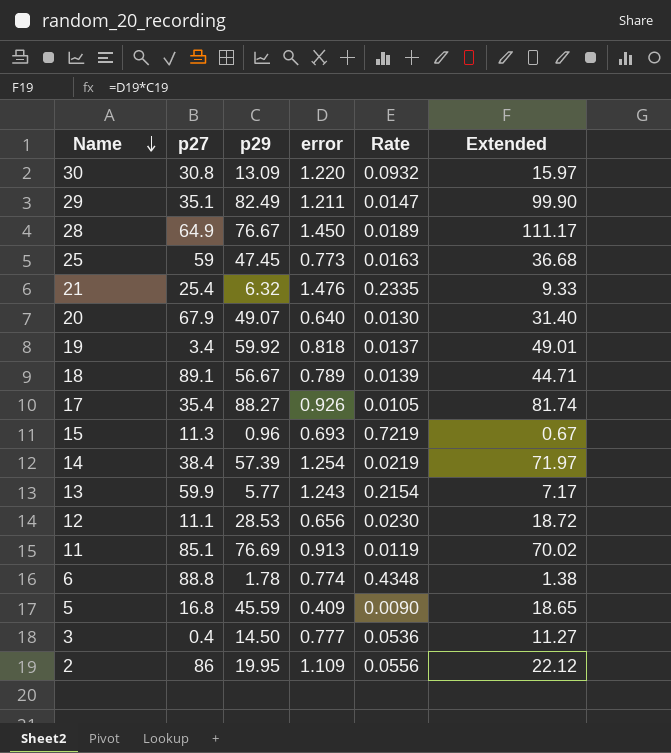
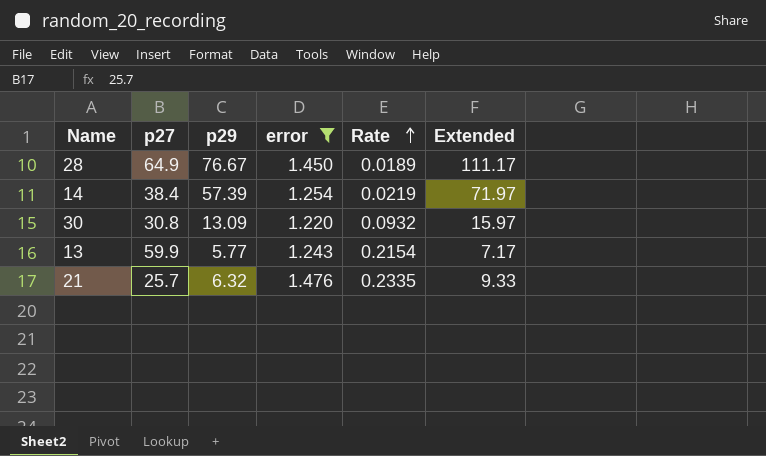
filter: none -> error >= 1.220
row order: Name descending -> Rate ascending
21 | p27: 25.4 -> 25.7

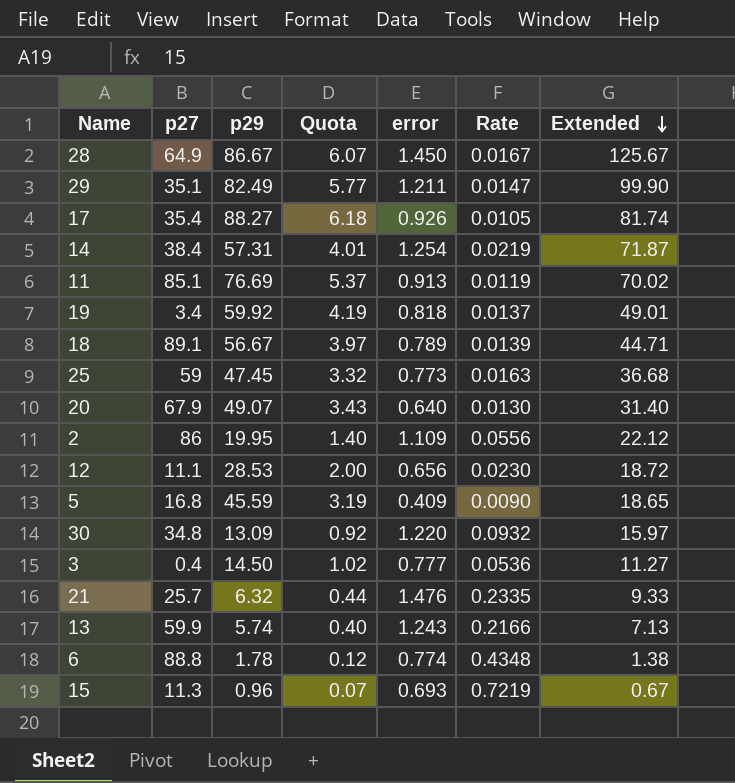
filter: error >= 1.220 -> none
row order: Rate ascending -> Extended descending
column Quota | formula: none -> [p29] * 0.07
28 | p29: 76.67 -> 86.67
28 | Rate: 0.0189 -> 0.0167
28 | Extended: 111.17 -> 125.67
14 | p29: 57.39 -> 57.31
14 | Extended: 71.97 -> 71.87
30 | p27: 30.8 -> 34.8
13 | p29: 5.77 -> 5.74
13 | Rate: 0.2154 -> 0.2166
13 | Extended: 7.17 -> 7.13

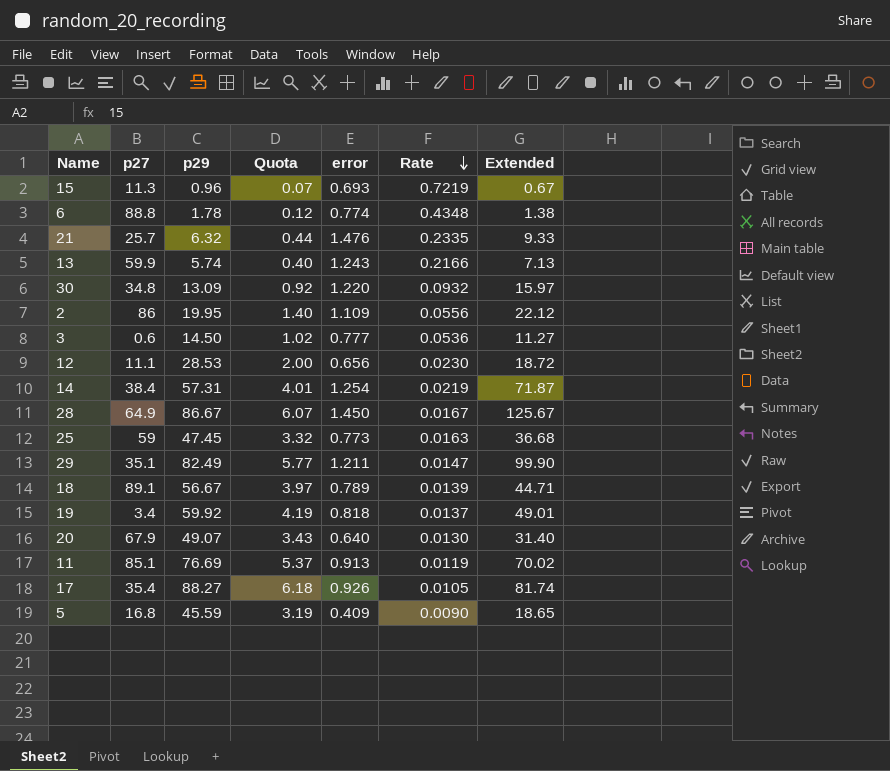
row order: Extended descending -> Rate descending
3 | p27: 0.4 -> 0.6

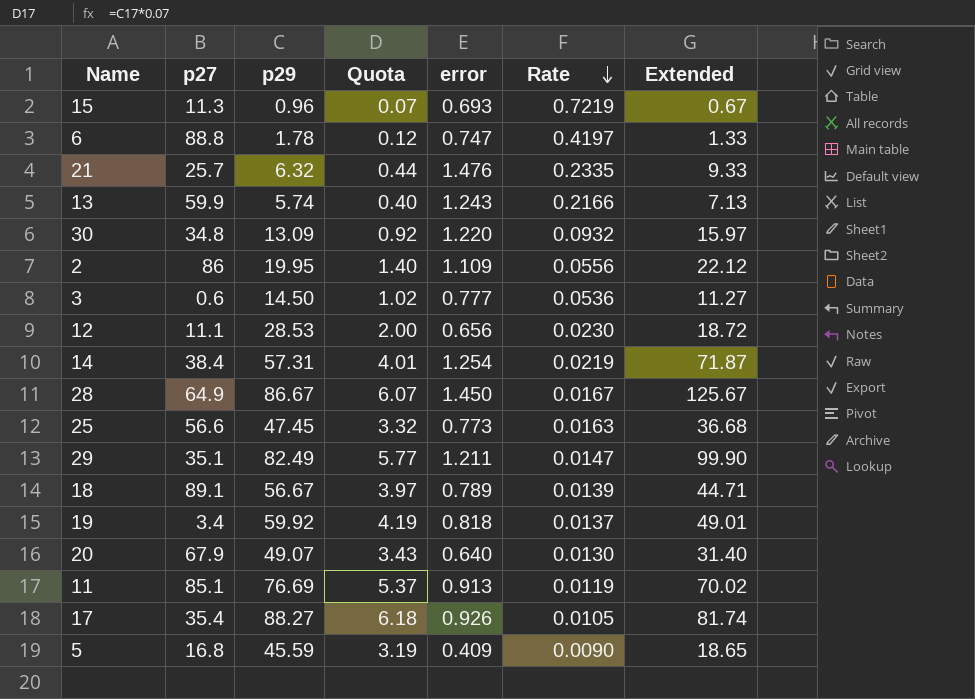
6 | error: 0.774 -> 0.747
6 | Rate: 0.4348 -> 0.4197
6 | Extended: 1.38 -> 1.33
25 | p27: 59 -> 56.6

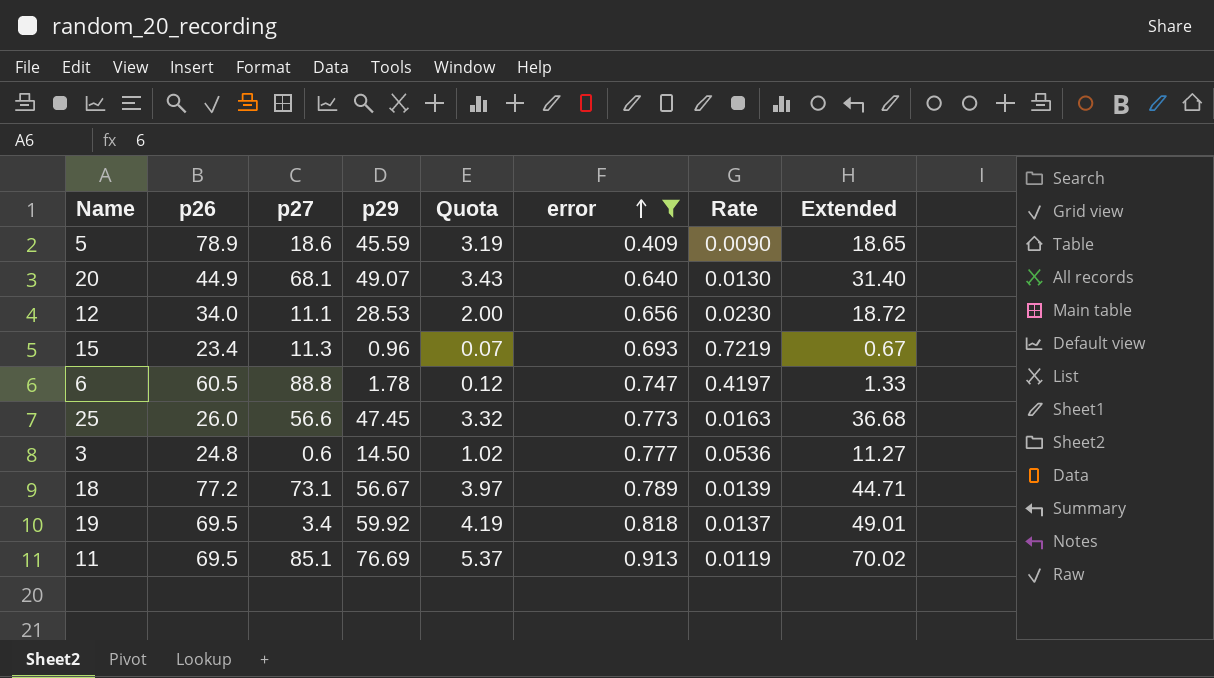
filter: none -> error <= 0.913
row order: Rate descending -> error ascending
column p26 | position: none -> 2
5 | p27: 16.8 -> 18.6
20 | p27: 67.9 -> 68.1
18 | p27: 89.1 -> 73.1

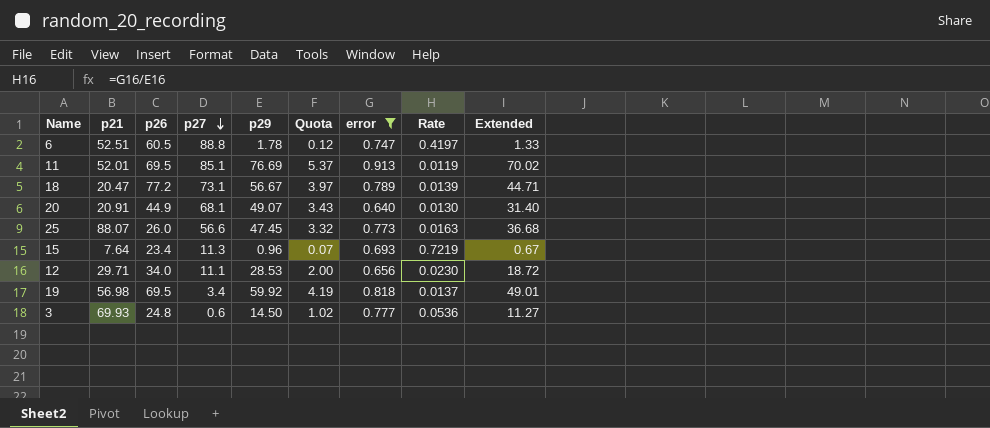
row order: error ascending -> p27 descending
column p21 | position: none -> 2
row 5: 78.9 | 18.6 | 45.59 | 3.19 | 0.409 | 0.0090 | 18.65 -> none

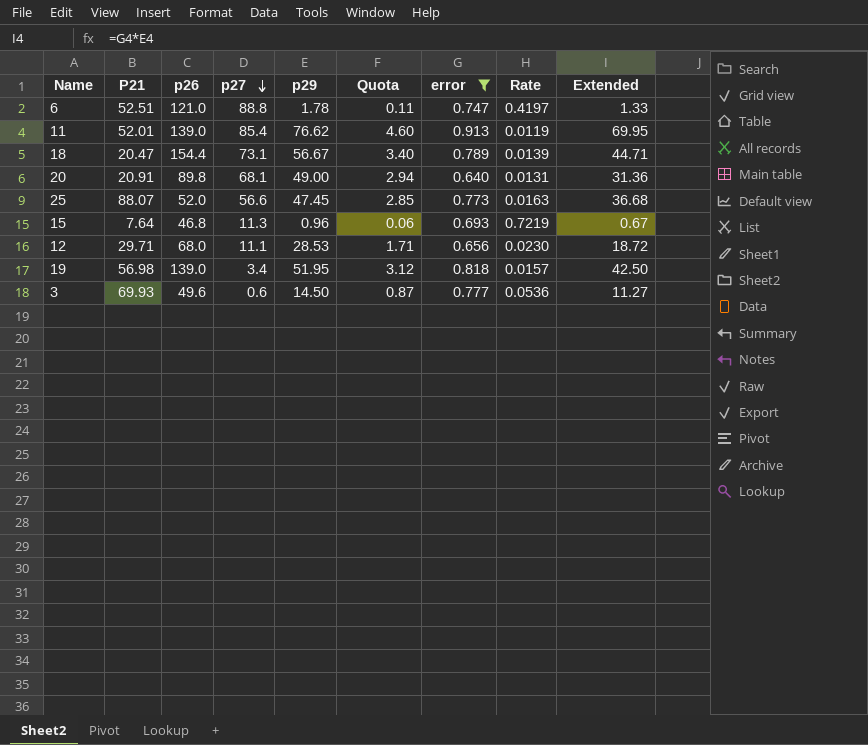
column name: p21 -> P21
column Quota | formula: [p29] * 0.07 -> [p29] * 0.06
6 | p26: 60.5 -> 121.0
11 | p26: 69.5 -> 139.0
11 | p27: 85.1 -> 85.4
11 | p29: 76.69 -> 76.62
11 | Extended: 70.02 -> 69.95
18 | p26: 77.2 -> 154.4
20 | p26: 44.9 -> 89.8
20 | p29: 49.07 -> 49.00
20 | Rate: 0.0130 -> 0.0131
20 | Extended: 31.40 -> 31.36
25 | p26: 26.0 -> 52.0
15 | p26: 23.4 -> 46.8
12 | p26: 34.0 -> 68.0
19 | p26: 69.5 -> 139.0
19 | p29: 59.92 -> 51.95
19 | Rate: 0.0137 -> 0.0157
19 | Extended: 49.01 -> 42.50
3 | p26: 24.8 -> 49.6

